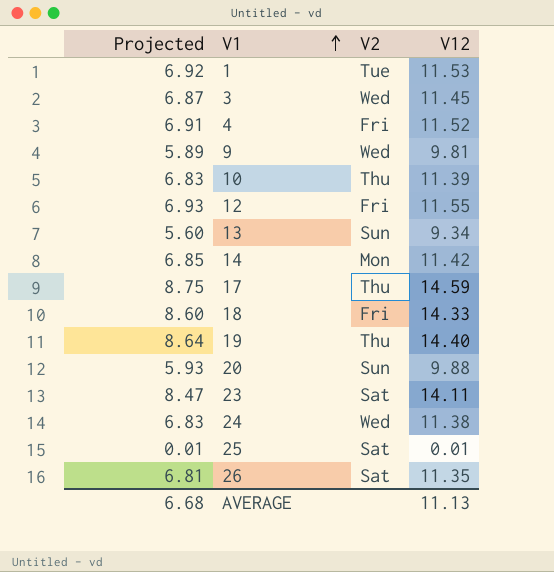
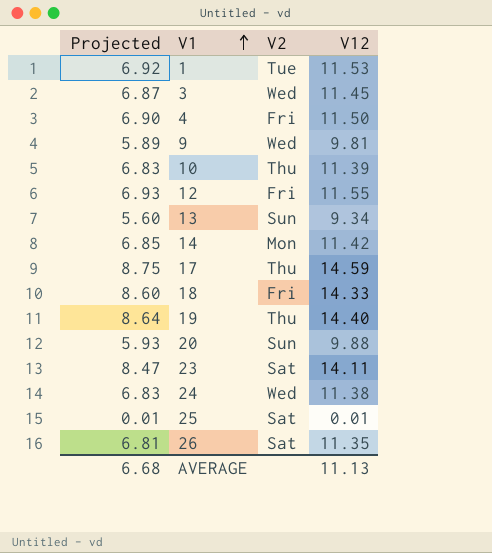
4 | Projected: 6.91 -> 6.90
4 | V12: 11.52 -> 11.50

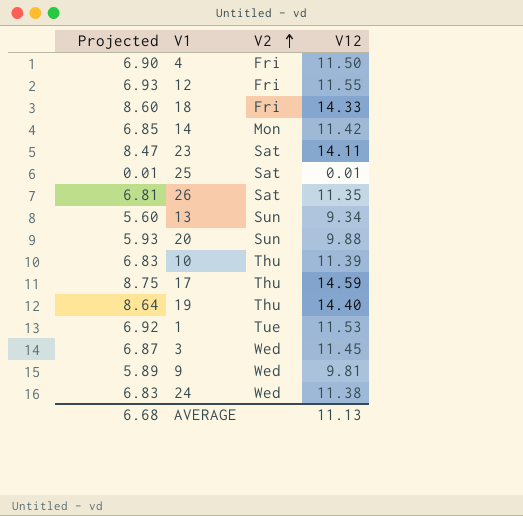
row order: V1 ascending -> V2 ascending

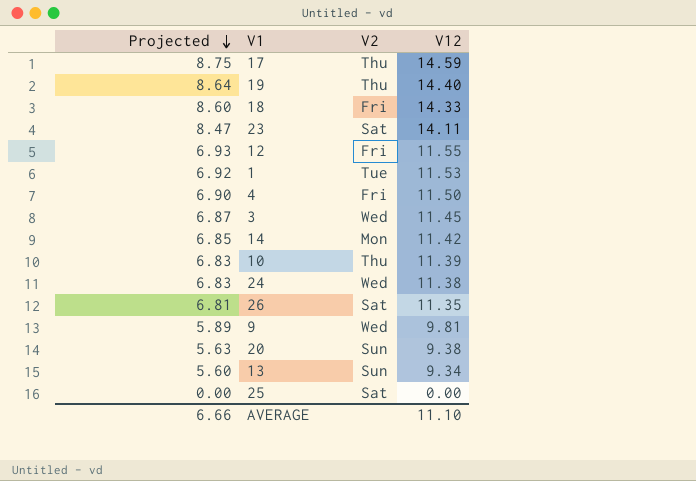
row order: V2 ascending -> Projected descending
20 | Projected: 5.93 -> 5.63
20 | V12: 9.88 -> 9.38
25 | Projected: 0.01 -> 0.00
25 | V12: 0.01 -> 0.00
AVERAGE | Projected: 6.68 -> 6.66
AVERAGE | V12: 11.13 -> 11.10

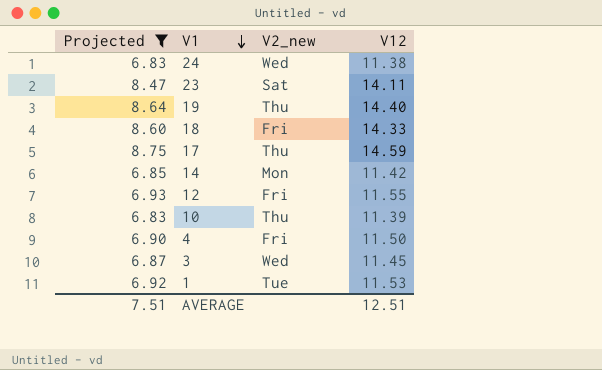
filter: none -> Projected >= 6.83
row order: Projected descending -> V1 descending
column name: V2 -> V2_new
AVERAGE | Projected: 6.66 -> 7.51
AVERAGE | V12: 11.10 -> 12.51

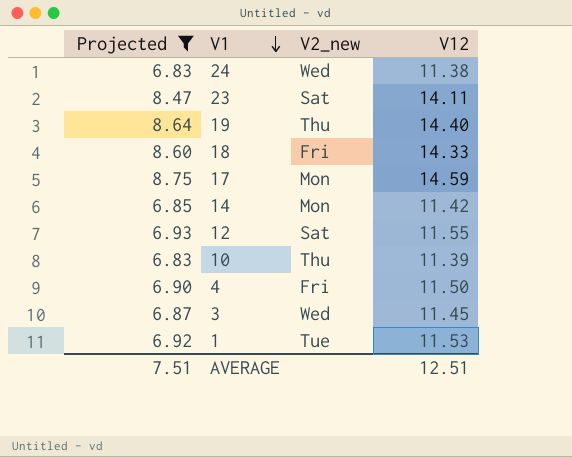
17 | V2_new: Thu -> Mon
12 | V2_new: Fri -> Sat

